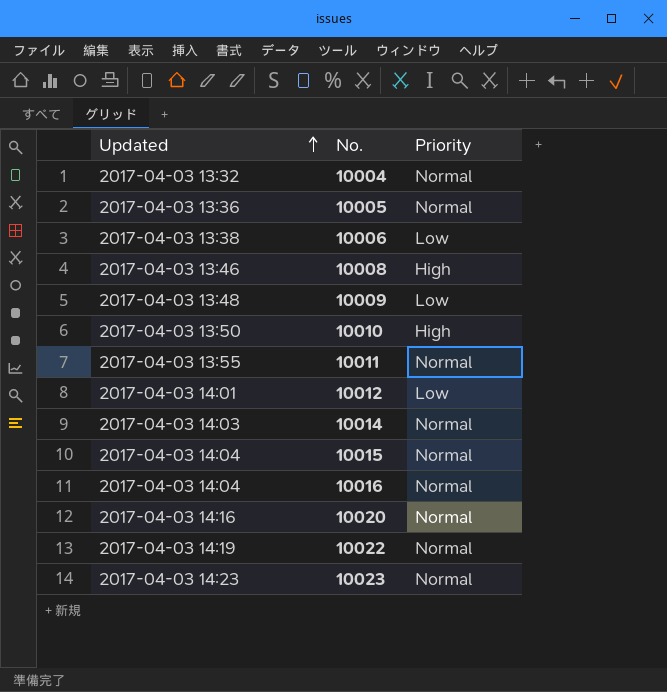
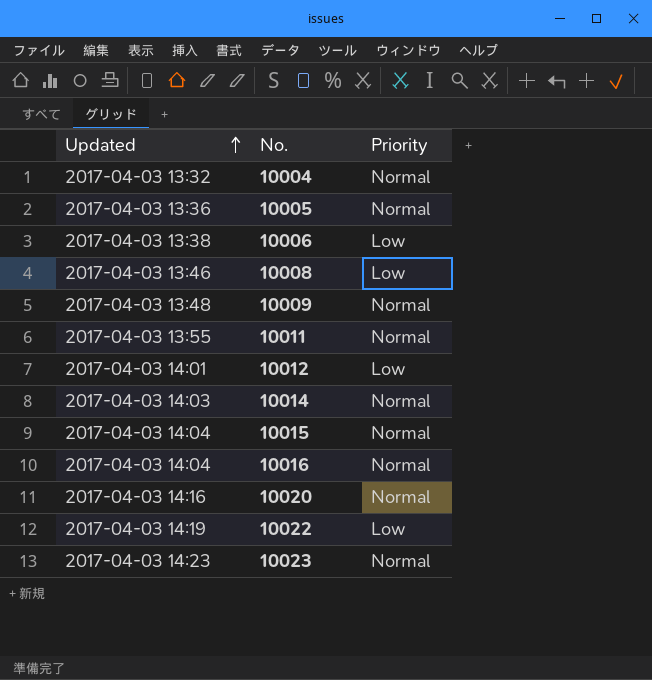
row 10010: 2017-04-03 13:50 | High -> none
10008 | Priority: High -> Low
10009 | Priority: Low -> Normal
10022 | Priority: Normal -> Low

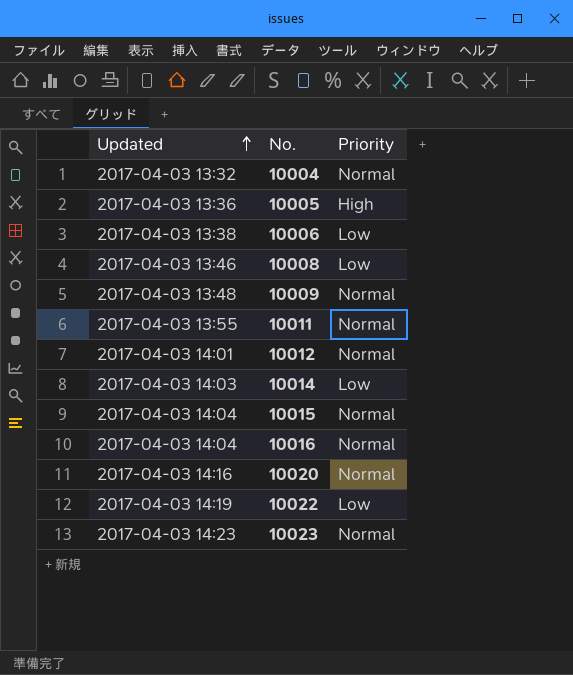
10005 | Priority: Normal -> High
10012 | Priority: Low -> Normal
10014 | Priority: Normal -> Low

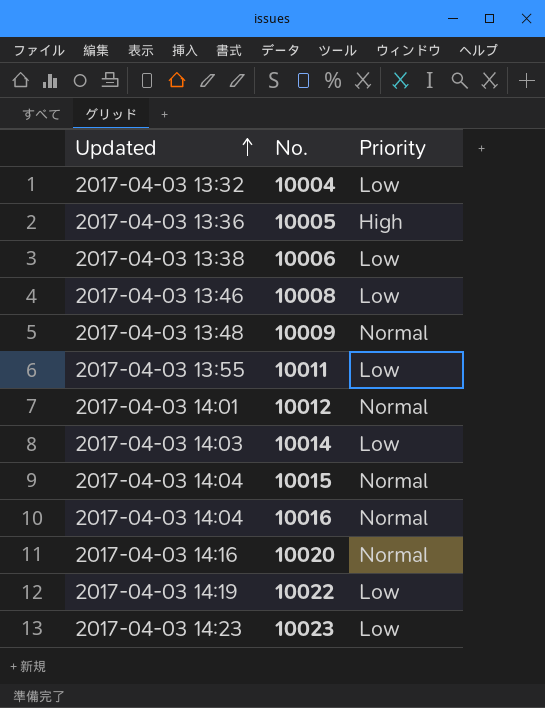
10004 | Priority: Normal -> Low
10011 | Priority: Normal -> Low
10023 | Priority: Normal -> Low

